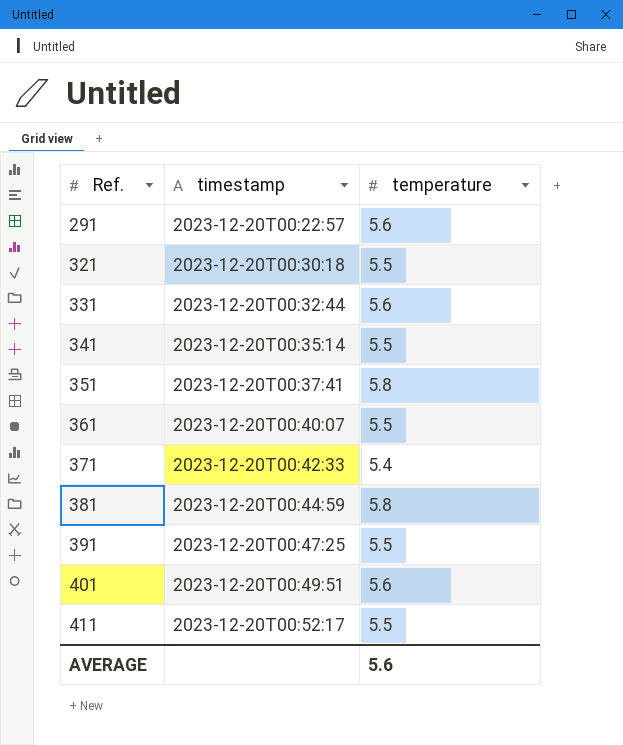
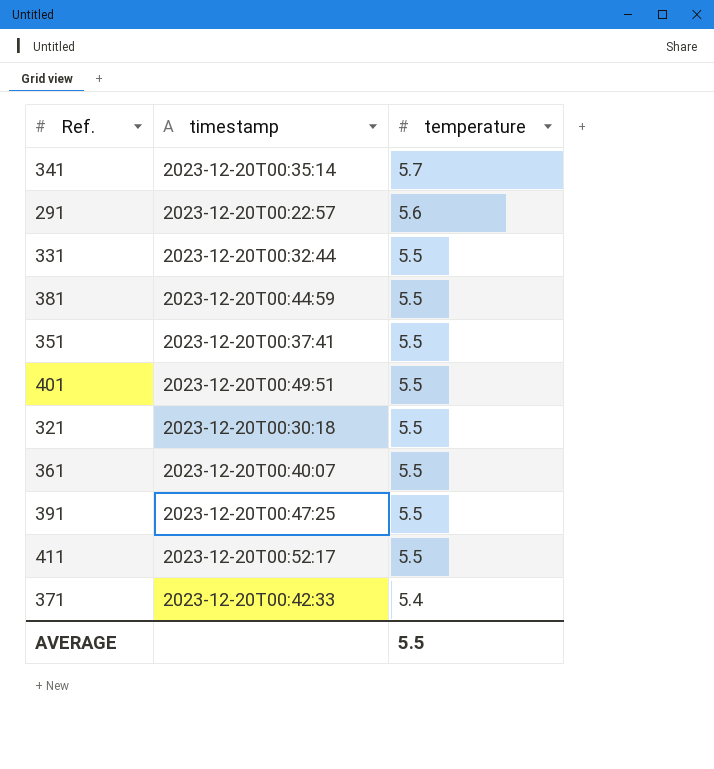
row order: Ref. ascending -> temperature descending
341 | temperature: 5.5 -> 5.7
331 | temperature: 5.6 -> 5.5
381 | temperature: 5.8 -> 5.5
351 | temperature: 5.8 -> 5.5
401 | temperature: 5.6 -> 5.5
AVERAGE | temperature: 5.6 -> 5.5

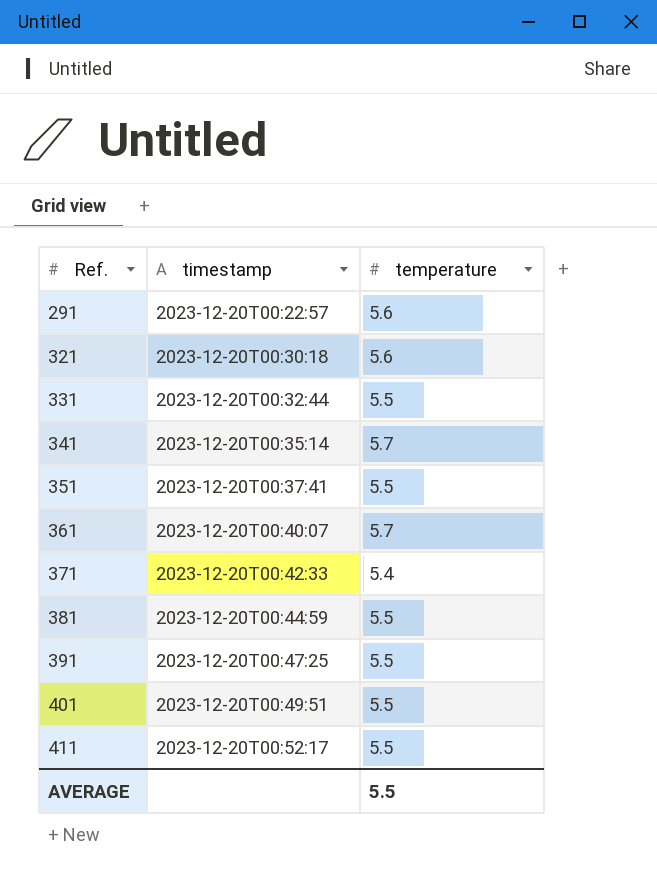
row order: temperature descending -> Ref. ascending
321 | temperature: 5.5 -> 5.6
361 | temperature: 5.5 -> 5.7

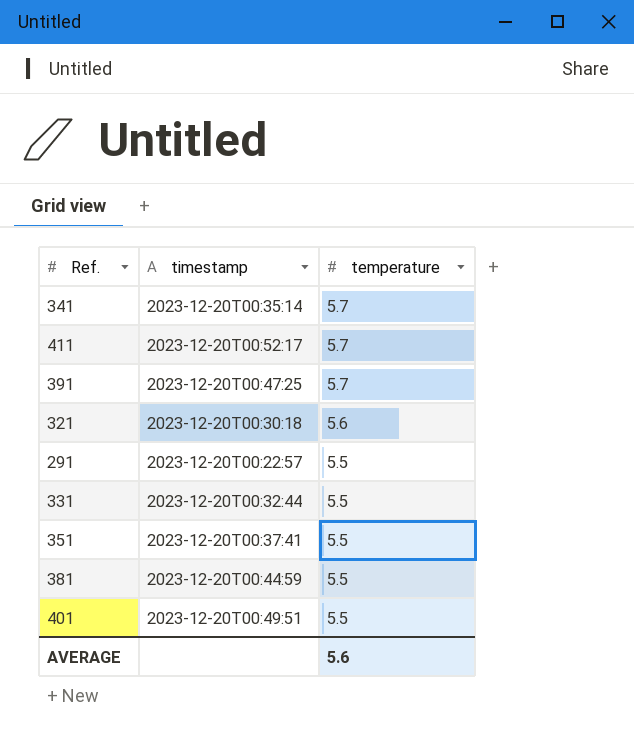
row order: Ref. ascending -> temperature descending
row 361: 2023-12-20T00:40:07 | 5.7 -> none
row 371: 2023-12-20T00:42:33 | 5.4 -> none
411 | temperature: 5.5 -> 5.7
391 | temperature: 5.5 -> 5.7
291 | temperature: 5.6 -> 5.5
AVERAGE | temperature: 5.5 -> 5.6

